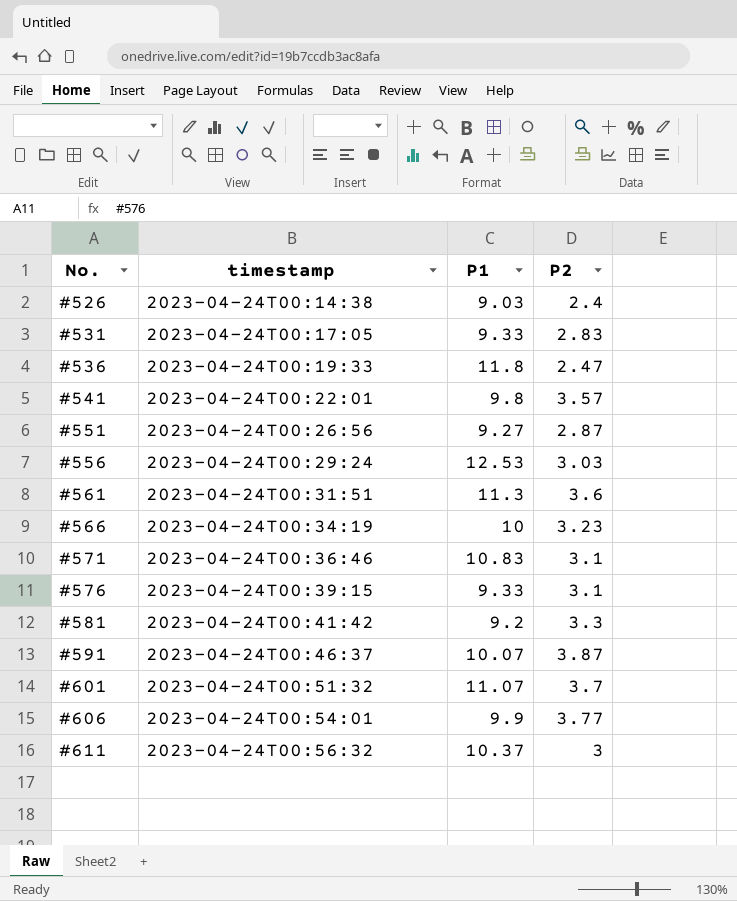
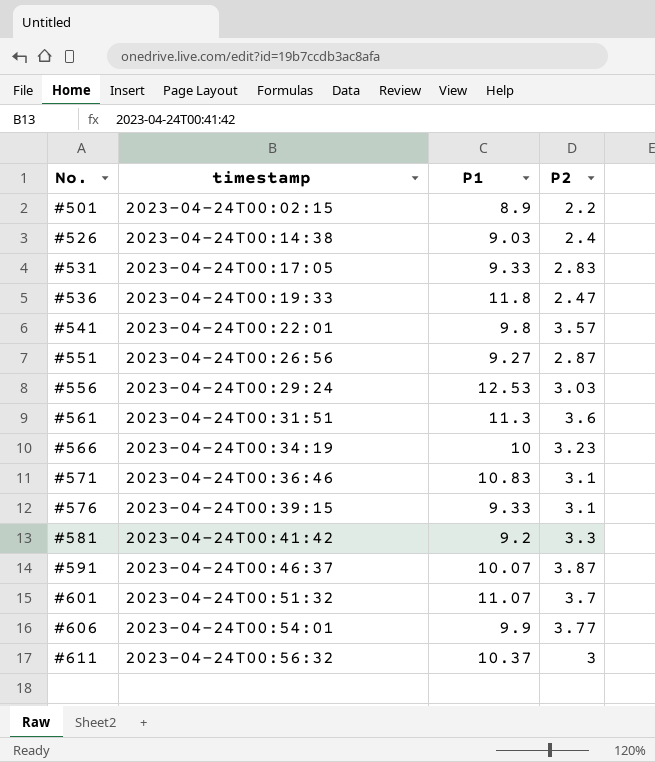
row #501: none -> 2023-04-24T00:02:15 | 8.9 | 2.2

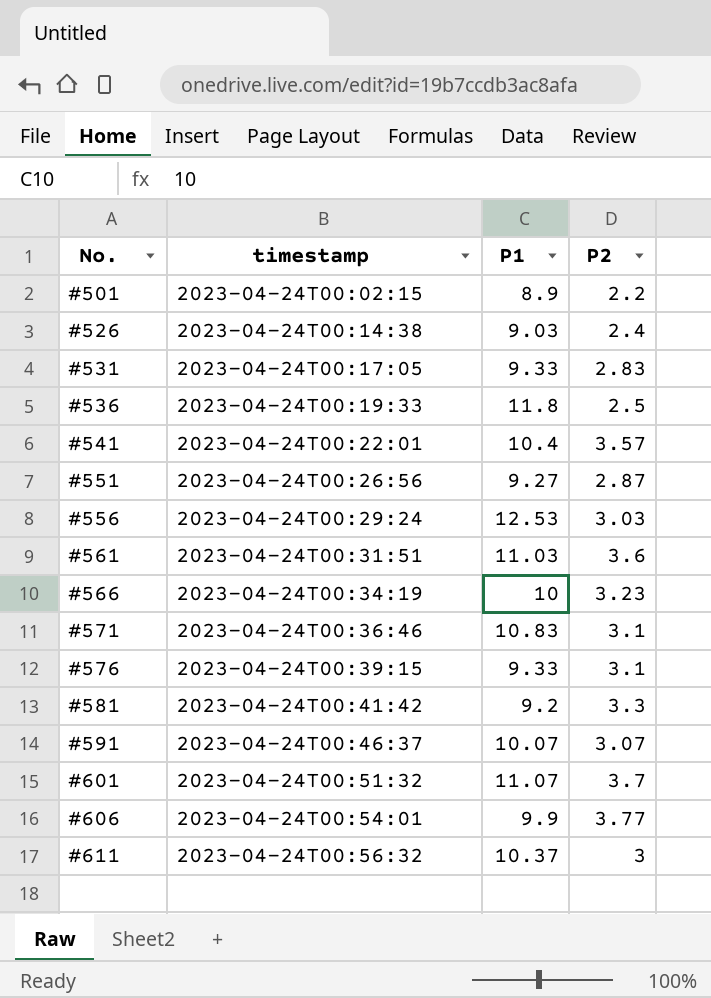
#536 | P2: 2.47 -> 2.5
#541 | P1: 9.8 -> 10.4
#561 | P1: 11.3 -> 11.03
#591 | P2: 3.87 -> 3.07

